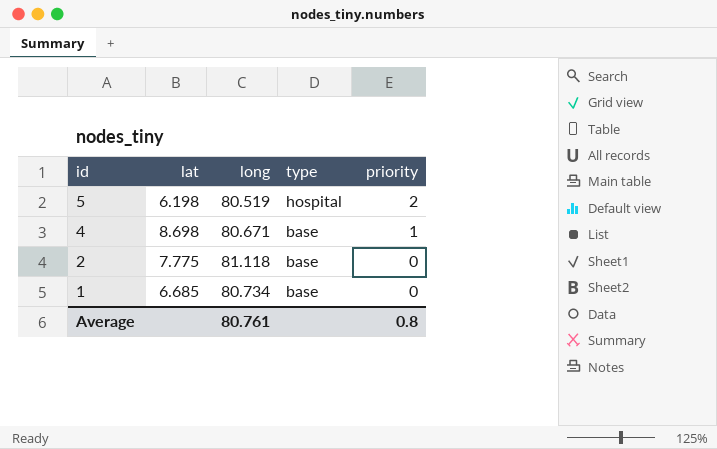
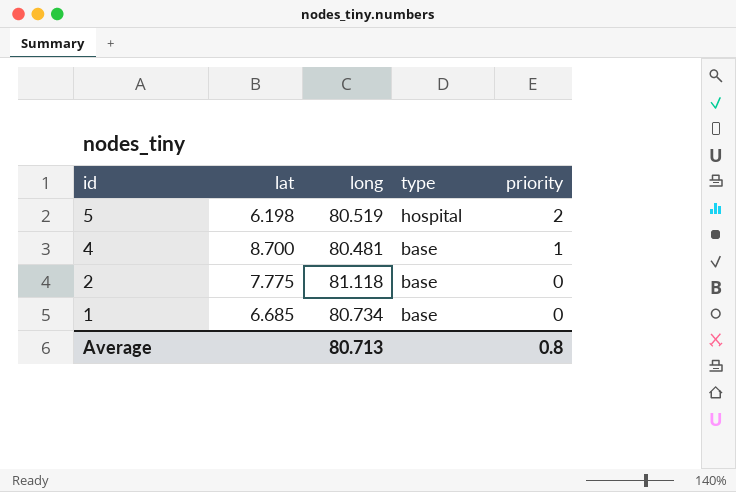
4 | lat: 8.698 -> 8.700
4 | long: 80.671 -> 80.481
Average | long: 80.761 -> 80.713

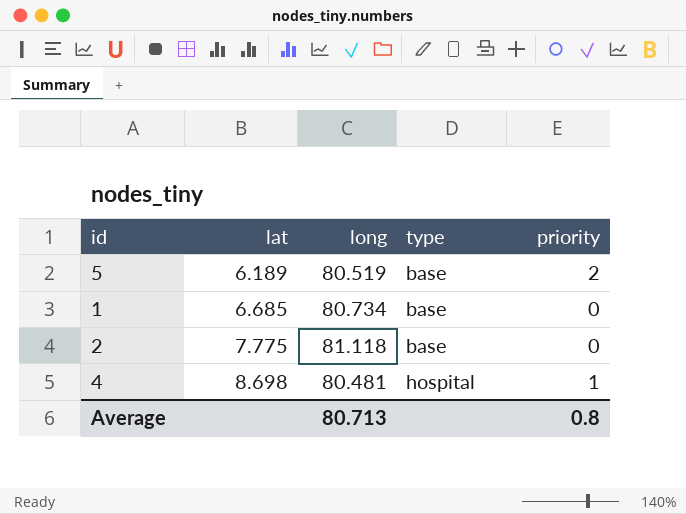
row order: id descending -> lat ascending
5 | lat: 6.198 -> 6.189
5 | type: hospital -> base
4 | lat: 8.700 -> 8.698
4 | type: base -> hospital

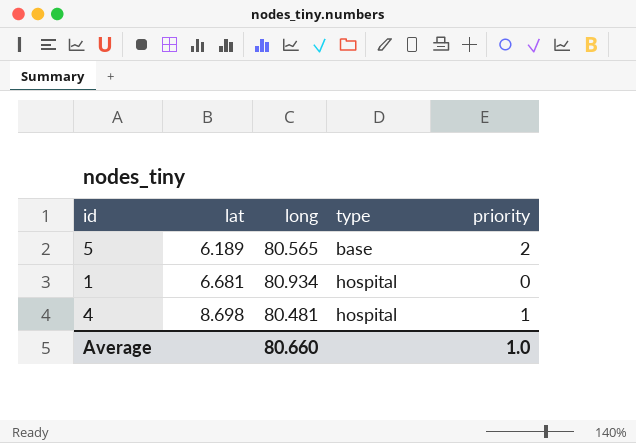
row 2: 7.775 | 81.118 | base | 0 -> none
5 | long: 80.519 -> 80.565
1 | lat: 6.685 -> 6.681
1 | long: 80.734 -> 80.934
1 | type: base -> hospital
Average | long: 80.713 -> 80.660
Average | priority: 0.8 -> 1.0

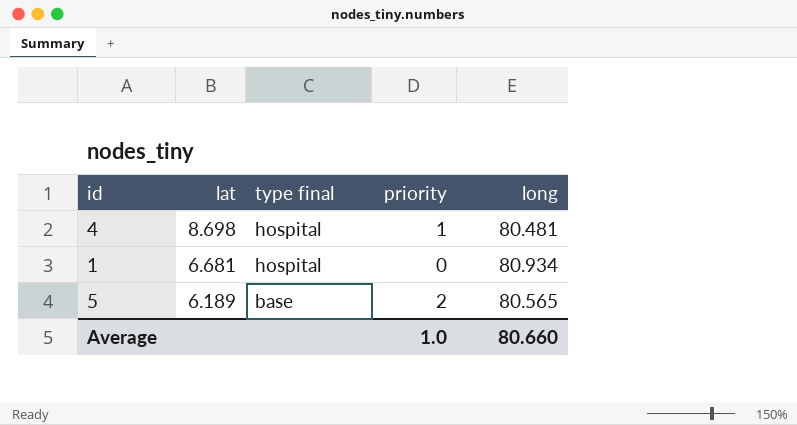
row order: lat ascending -> lat descending
column name: type -> type final
column long | position: 3 -> 5

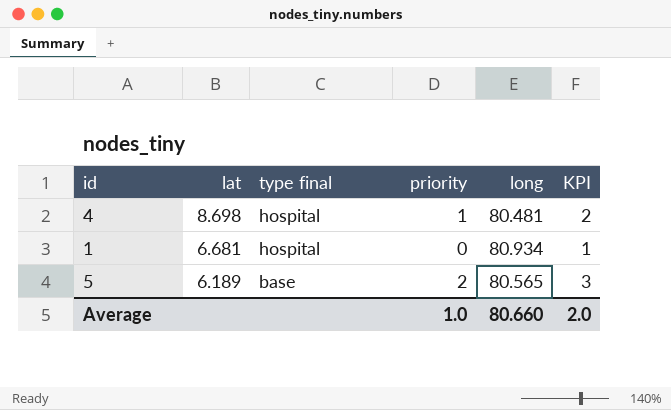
column KPI | formula: none -> [priority] + 1

